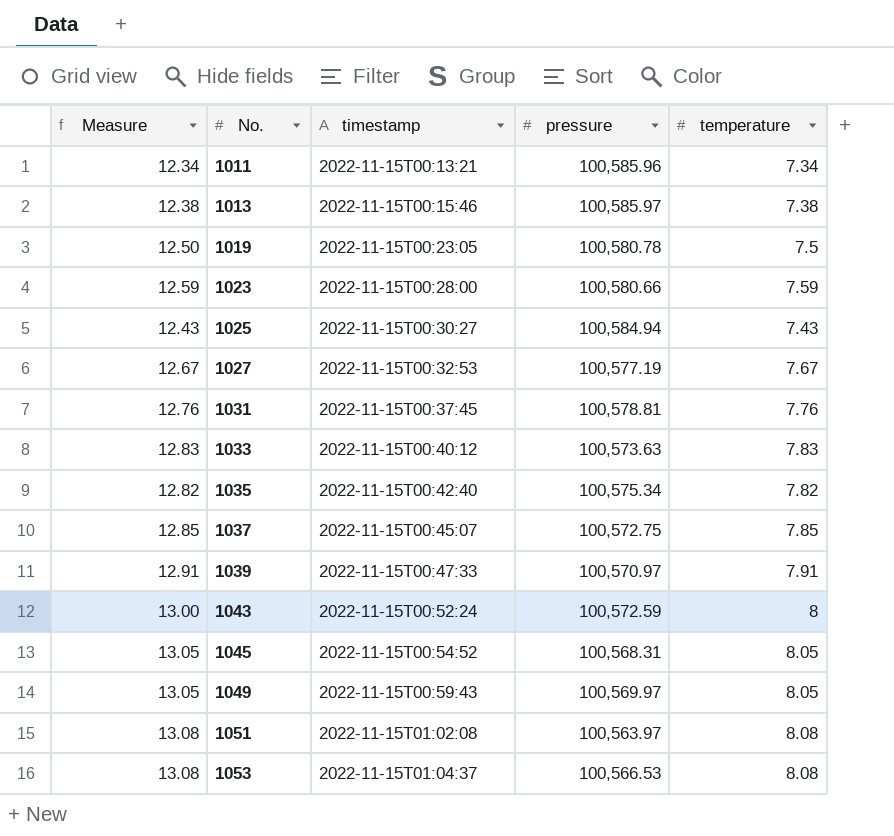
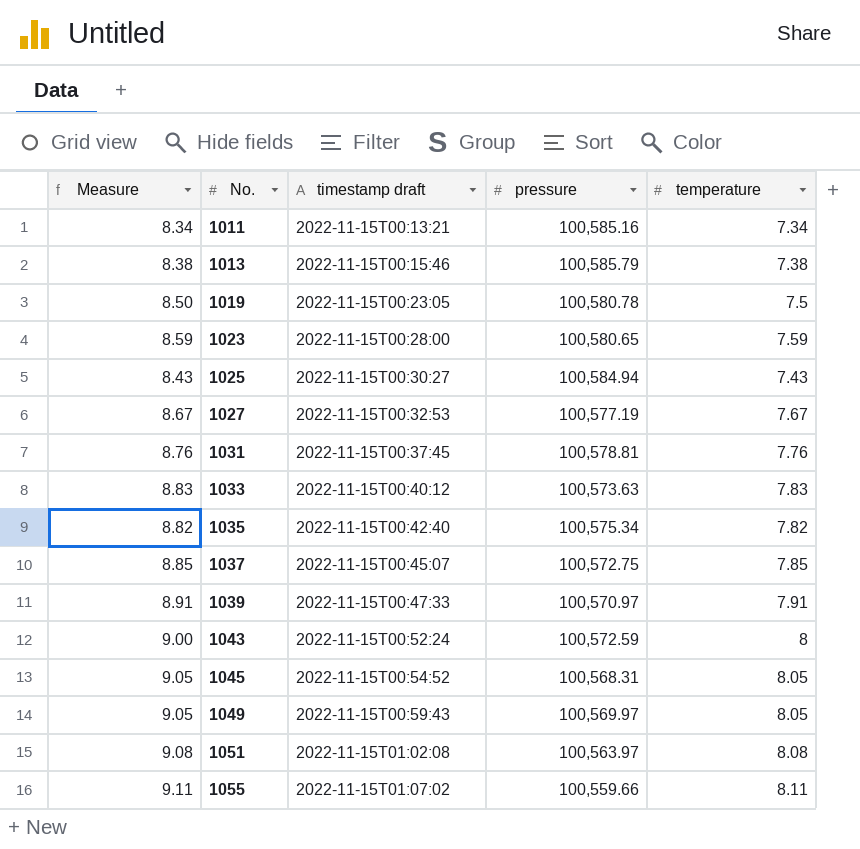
column Measure | formula: [temperature] + 5 -> [temperature] + 1
column name: timestamp -> timestamp draft
row 1053: 13.08 | 2022-11-15T01:04:37 | 100,566.53 | 8.08 -> none
1011 | pressure: 100,585.96 -> 100,585.16
1013 | pressure: 100,585.97 -> 100,585.79
1023 | pressure: 100,580.66 -> 100,580.65
row 1055: none -> 9.11 | 2022-11-15T01:07:02 | 100,559.66 | 8.11

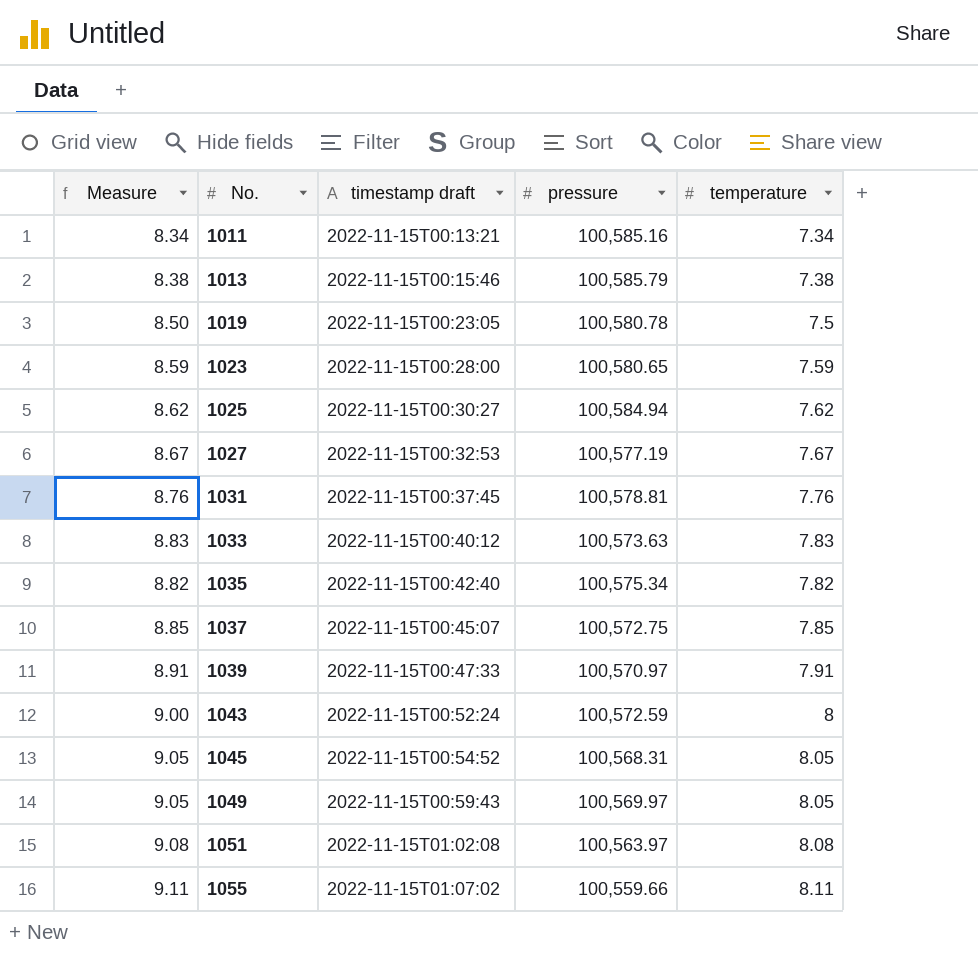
1025 | Measure: 8.43 -> 8.62
1025 | temperature: 7.43 -> 7.62

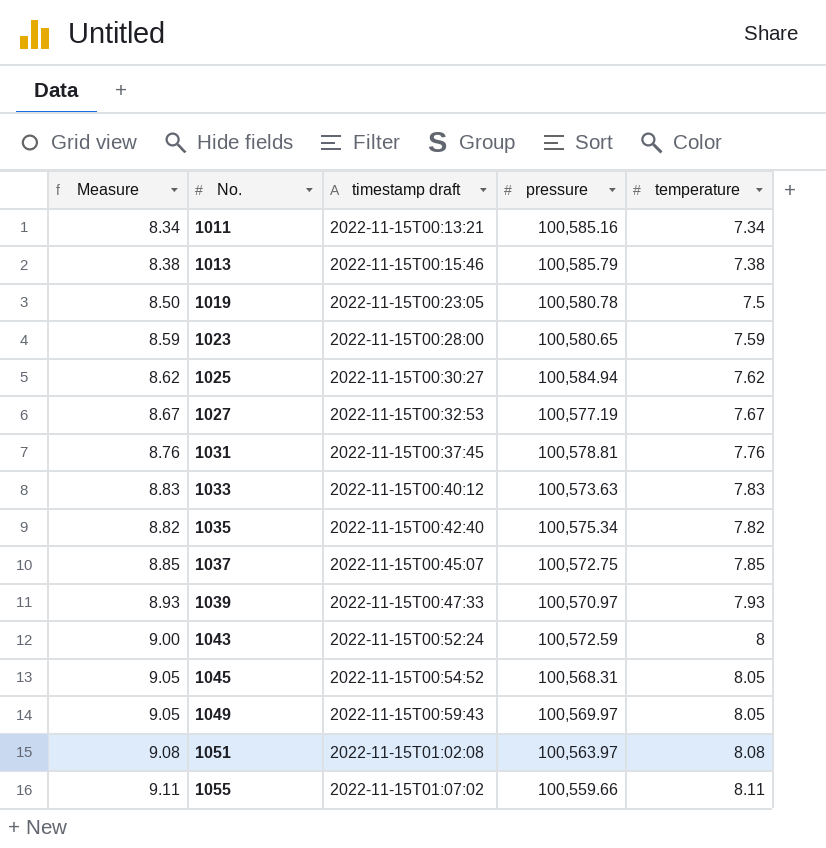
1039 | Measure: 8.91 -> 8.93
1039 | temperature: 7.91 -> 7.93

